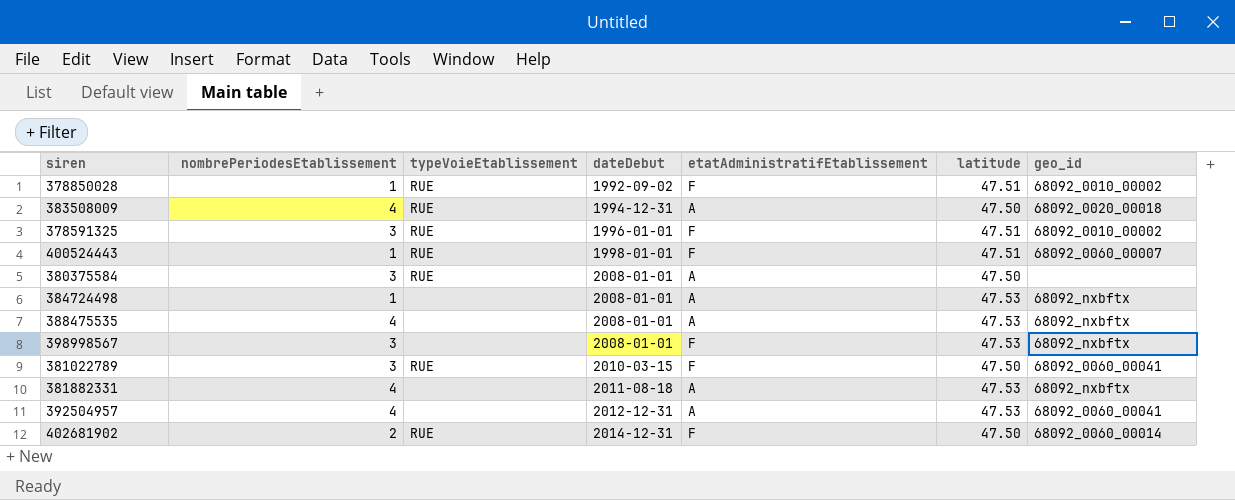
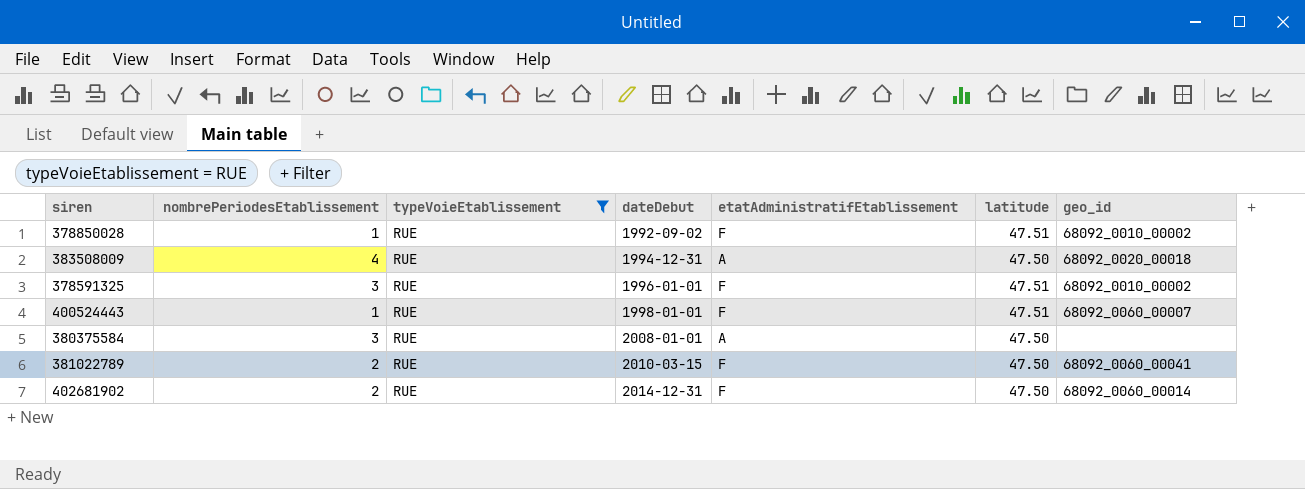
filter: none -> typeVoieEtablissement = RUE
381022789 | nombrePeriodesEtablissement: 3 -> 2

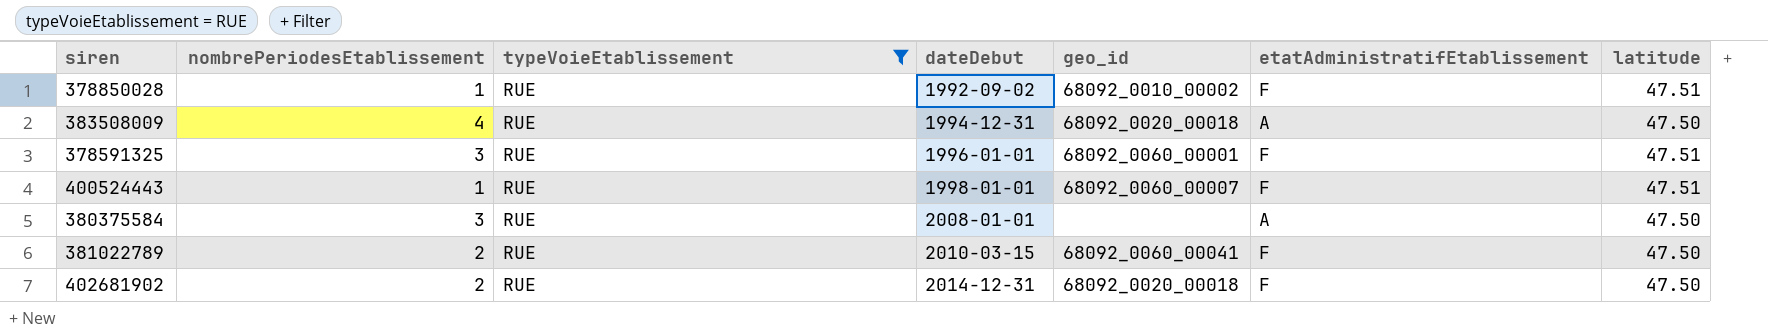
column geo_id | position: 7 -> 5
378591325 | geo_id: 68092_0010_00002 -> 68092_0060_00001
402681902 | geo_id: 68092_0060_00014 -> 68092_0020_00018

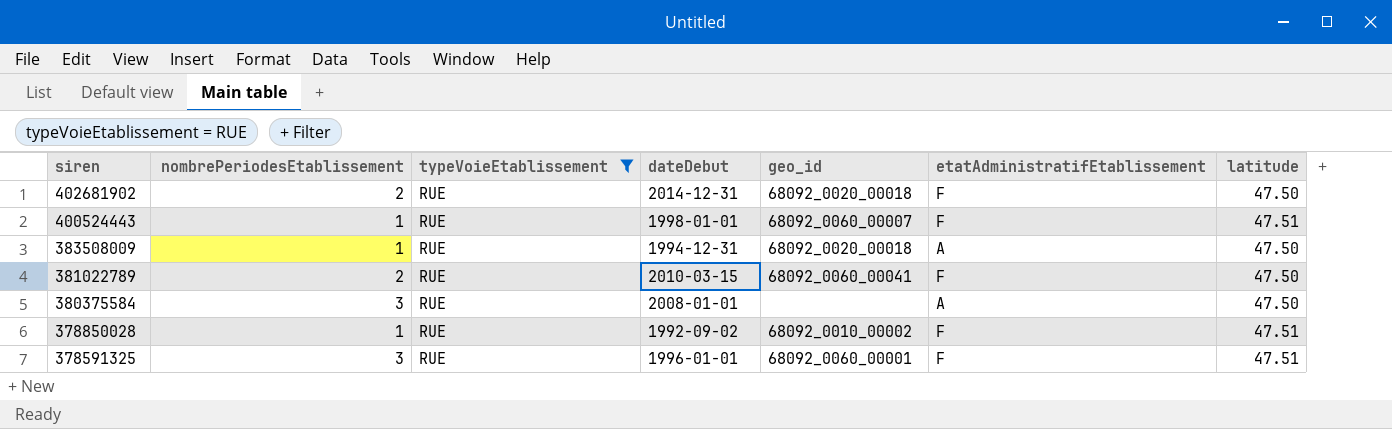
row order: dateDebut ascending -> siren descending
383508009 | nombrePeriodesEtablissement: 4 -> 1

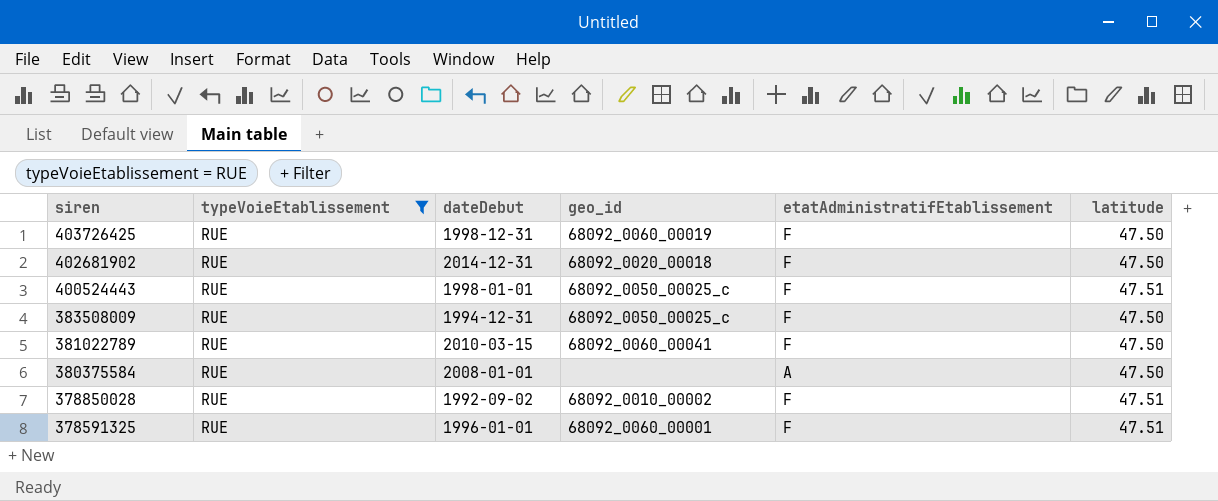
column nombrePeriodesEtablissement | position: 2 -> none
row 403726425: none -> RUE | 1998-12-31 | 68092_0060_00019 | F | 47.50
400524443 | geo_id: 68092_0060_00007 -> 68092_0050_00025_c
383508009 | geo_id: 68092_0020_00018 -> 68092_0050_00025_c
383508009 | etatAdministratifEtablissement: A -> F

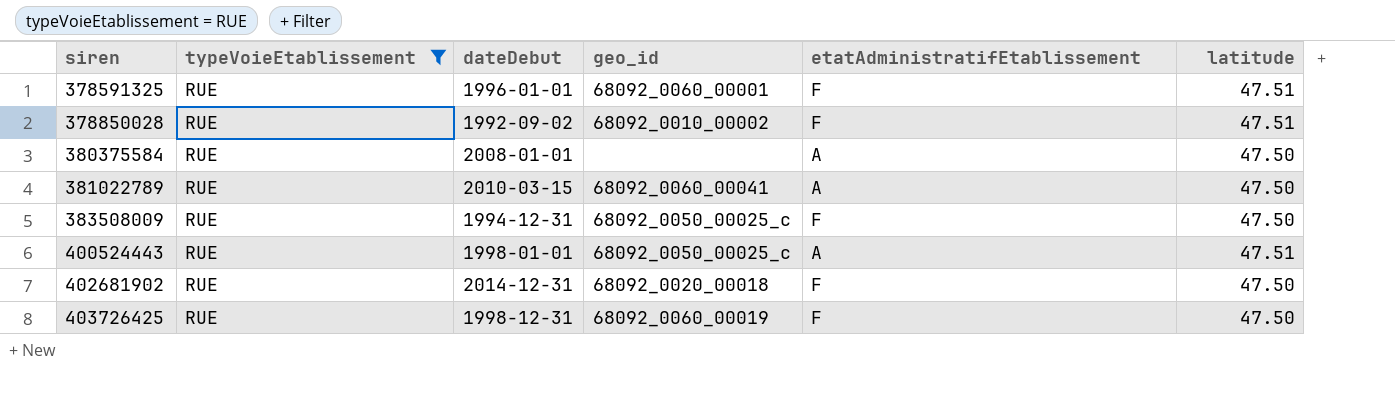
row order: siren descending -> siren ascending
381022789 | etatAdministratifEtablissement: F -> A
400524443 | etatAdministratifEtablissement: F -> A

